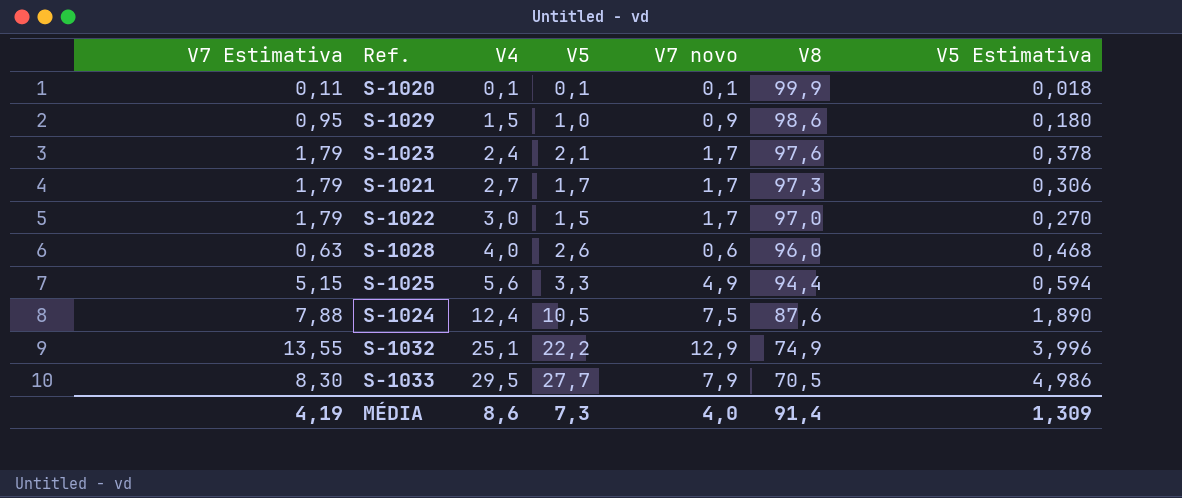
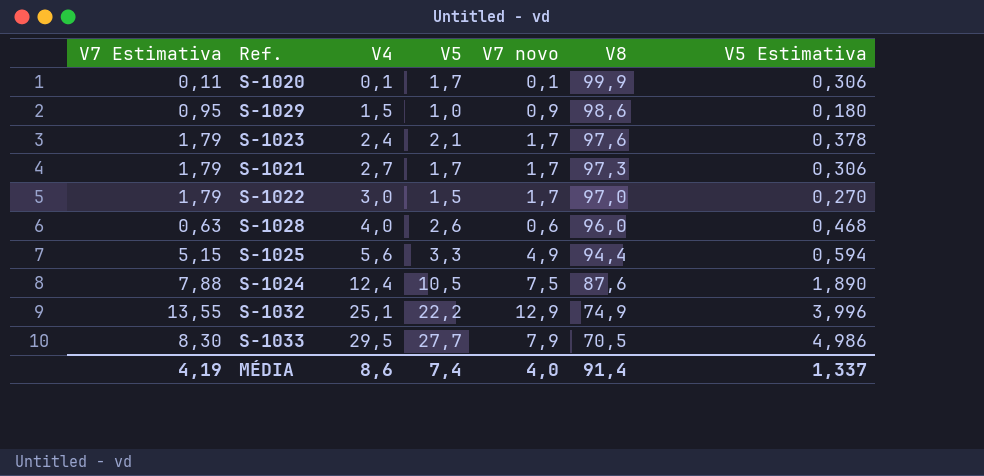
S-1020 | V5: 0,1 -> 1,7
S-1020 | V5 Estimativa: 0,018 -> 0,306
MÉDIA | V5: 7,3 -> 7,4
MÉDIA | V5 Estimativa: 1,309 -> 1,337

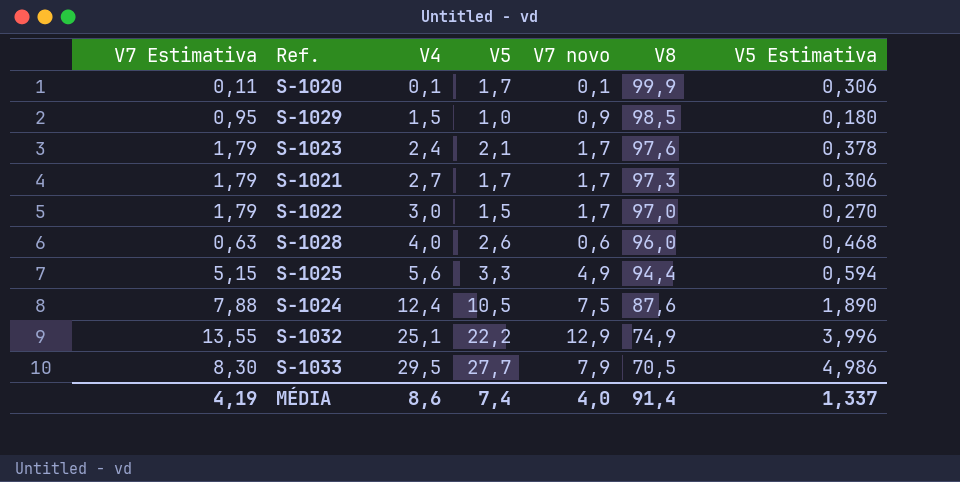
S-1029 | V8: 98,6 -> 98,5

